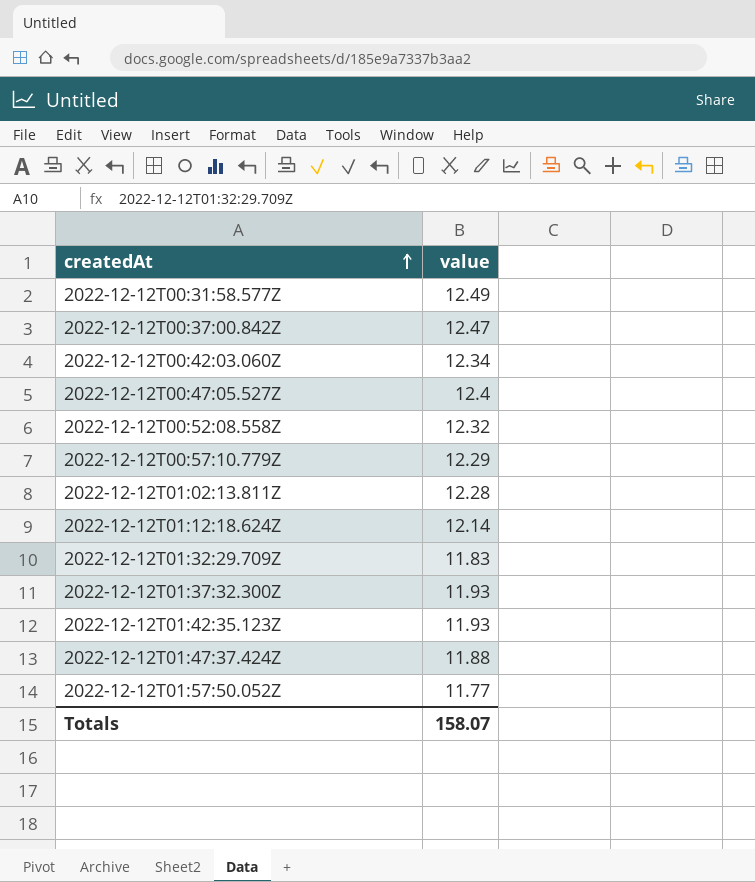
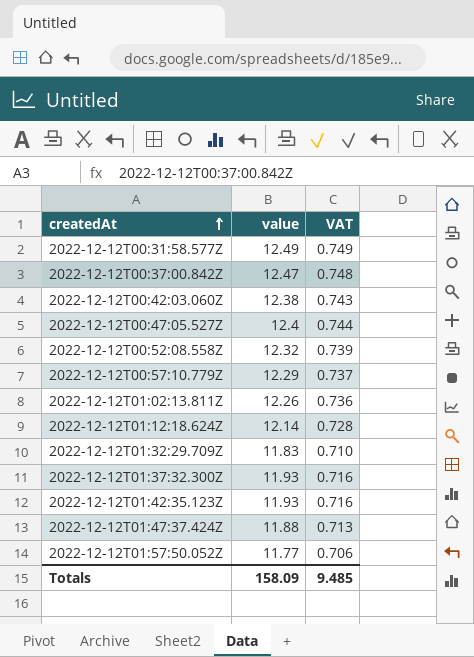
column VAT | formula: none -> [value] * 0.06
2022-12-12T00:42:03.060Z | value: 12.34 -> 12.38
2022-12-12T01:02:13.811Z | value: 12.28 -> 12.26
Totals | value: 158.07 -> 158.09

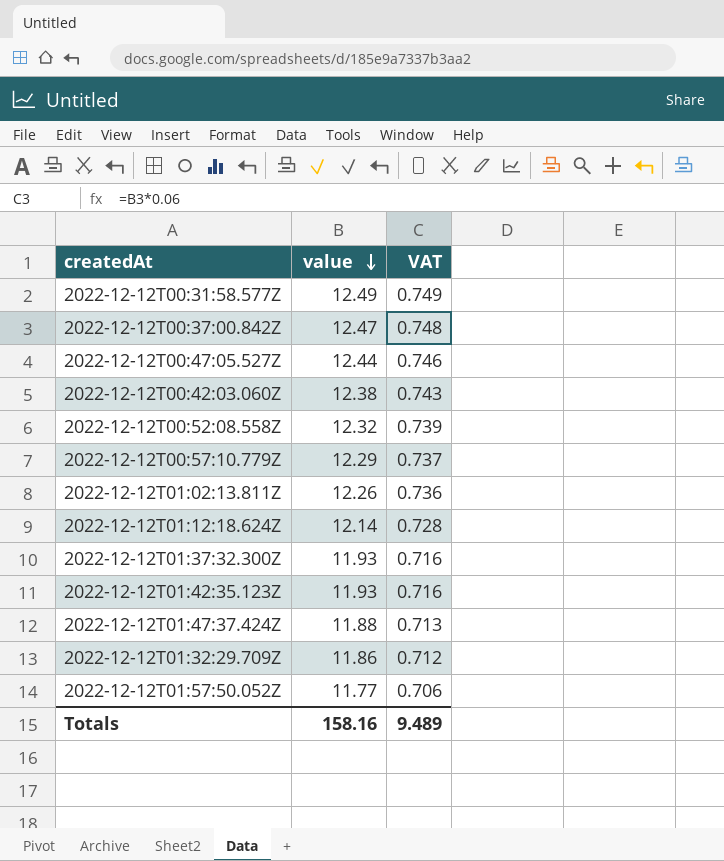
row order: createdAt ascending -> value descending
2022-12-12T00:47:05.527Z | value: 12.4 -> 12.44
2022-12-12T00:47:05.527Z | VAT: 0.744 -> 0.746
2022-12-12T01:32:29.709Z | value: 11.83 -> 11.86
2022-12-12T01:32:29.709Z | VAT: 0.710 -> 0.712
Totals | value: 158.09 -> 158.16
Totals | VAT: 9.485 -> 9.489

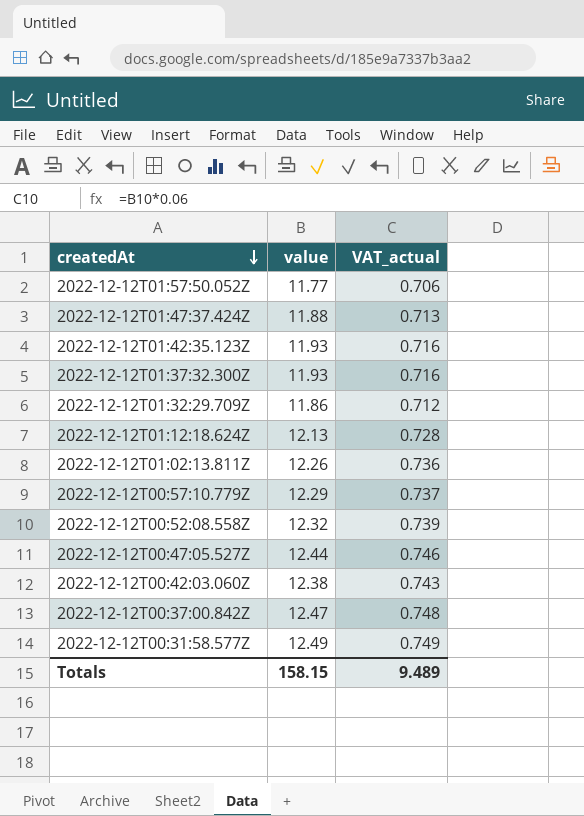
row order: value descending -> createdAt descending
column name: VAT -> VAT_actual
2022-12-12T01:12:18.624Z | value: 12.14 -> 12.13
Totals | value: 158.16 -> 158.15

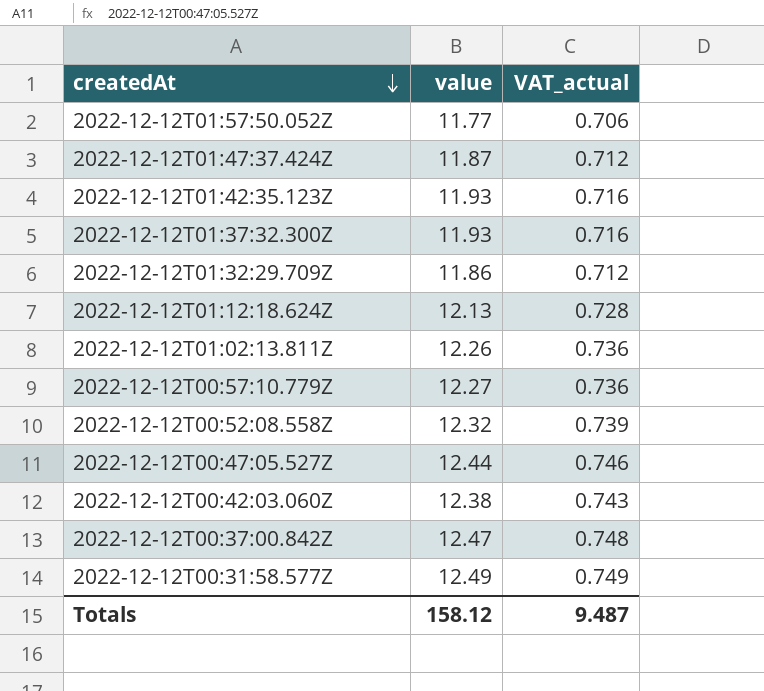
2022-12-12T01:47:37.424Z | value: 11.88 -> 11.87
2022-12-12T01:47:37.424Z | VAT_actual: 0.713 -> 0.712
2022-12-12T00:57:10.779Z | value: 12.29 -> 12.27
2022-12-12T00:57:10.779Z | VAT_actual: 0.737 -> 0.736
Totals | value: 158.15 -> 158.12
Totals | VAT_actual: 9.489 -> 9.487

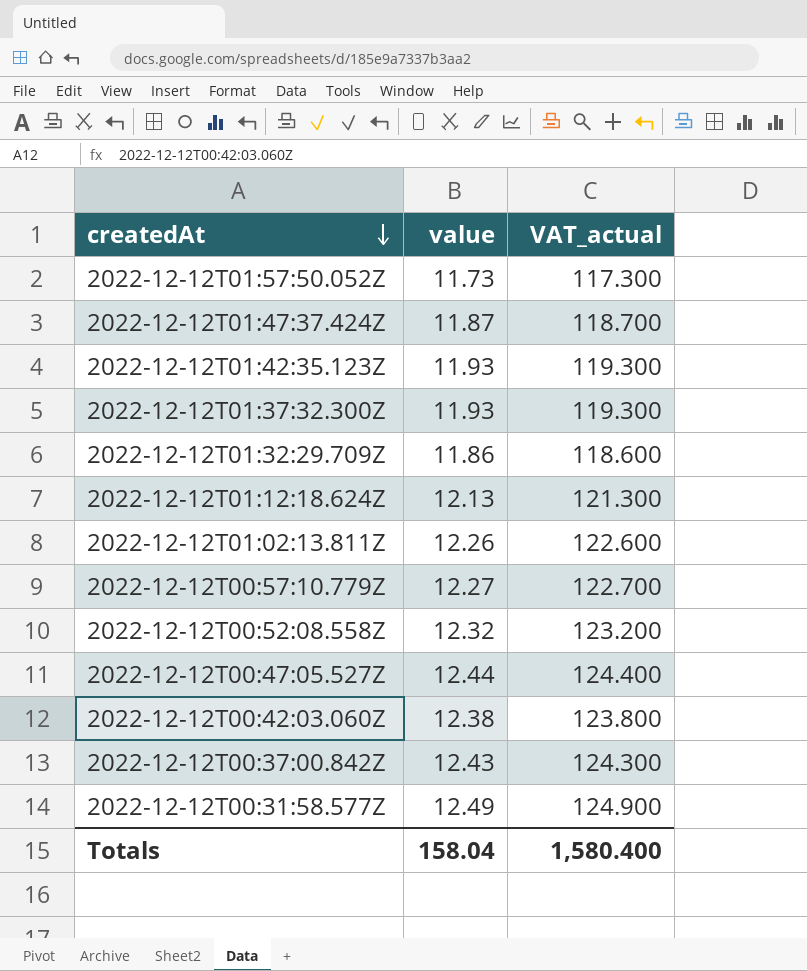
column VAT_actual | formula: [value] * 0.06 -> [value] * 10
2022-12-12T01:57:50.052Z | value: 11.77 -> 11.73
2022-12-12T00:37:00.842Z | value: 12.47 -> 12.43
Totals | value: 158.12 -> 158.04
Totals | VAT_actual: 9.487 -> 1,580.400

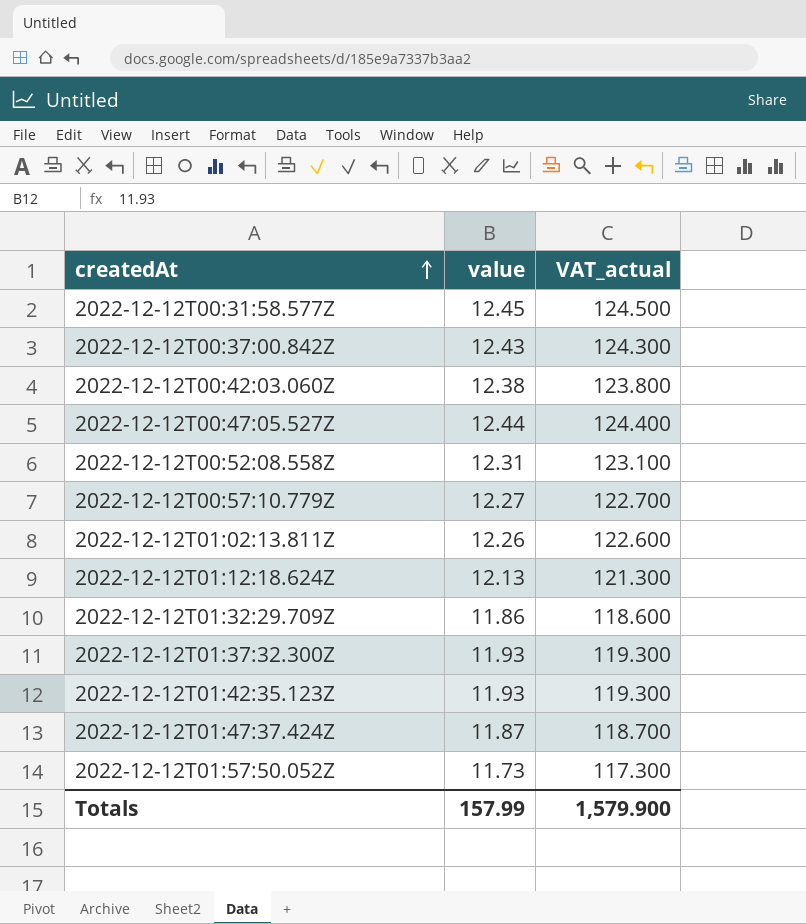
row order: createdAt descending -> createdAt ascending
2022-12-12T00:31:58.577Z | value: 12.49 -> 12.45
2022-12-12T00:31:58.577Z | VAT_actual: 124.900 -> 124.500
2022-12-12T00:52:08.558Z | value: 12.32 -> 12.31
2022-12-12T00:52:08.558Z | VAT_actual: 123.200 -> 123.100
Totals | value: 158.04 -> 157.99
Totals | VAT_actual: 1,580.400 -> 1,579.900

